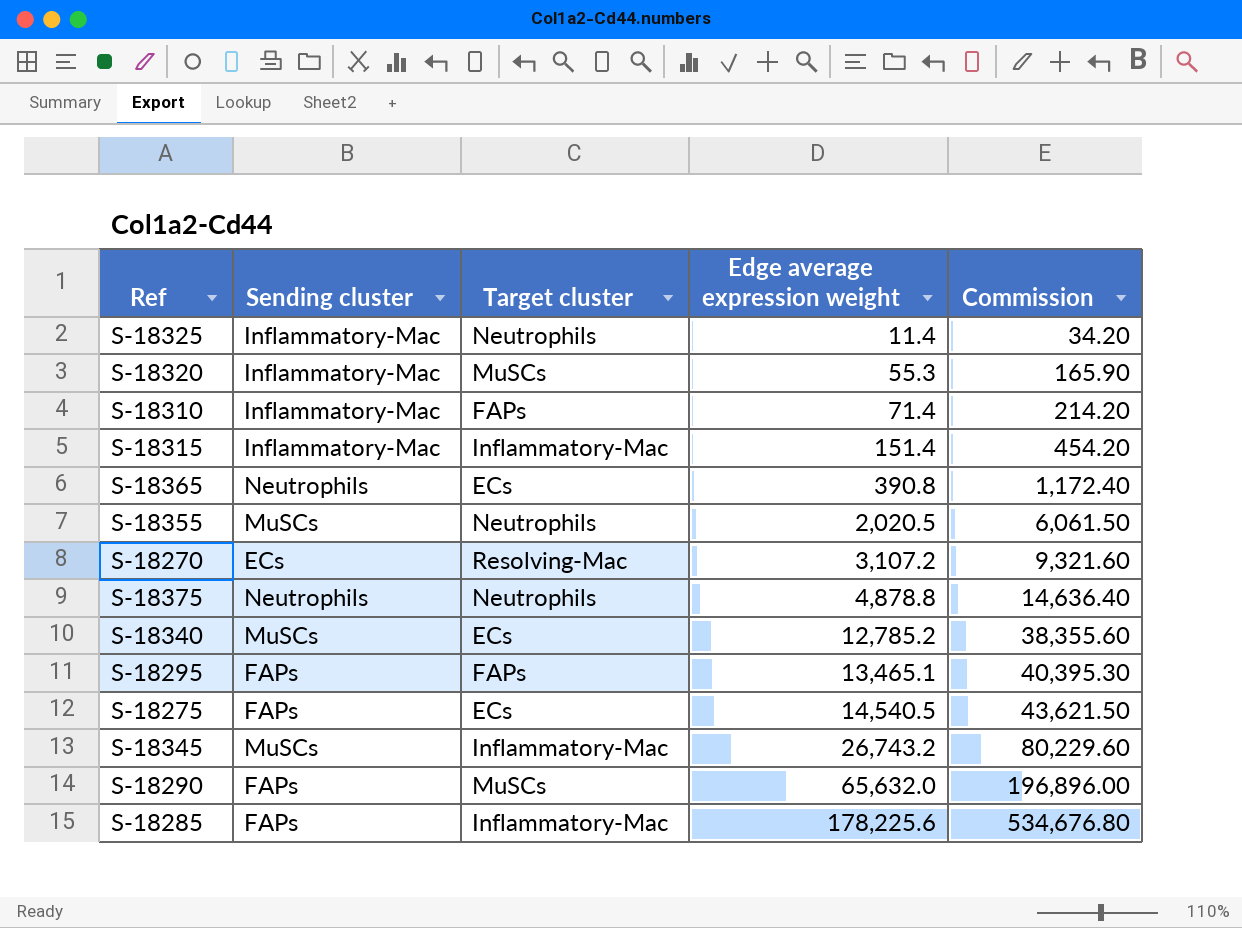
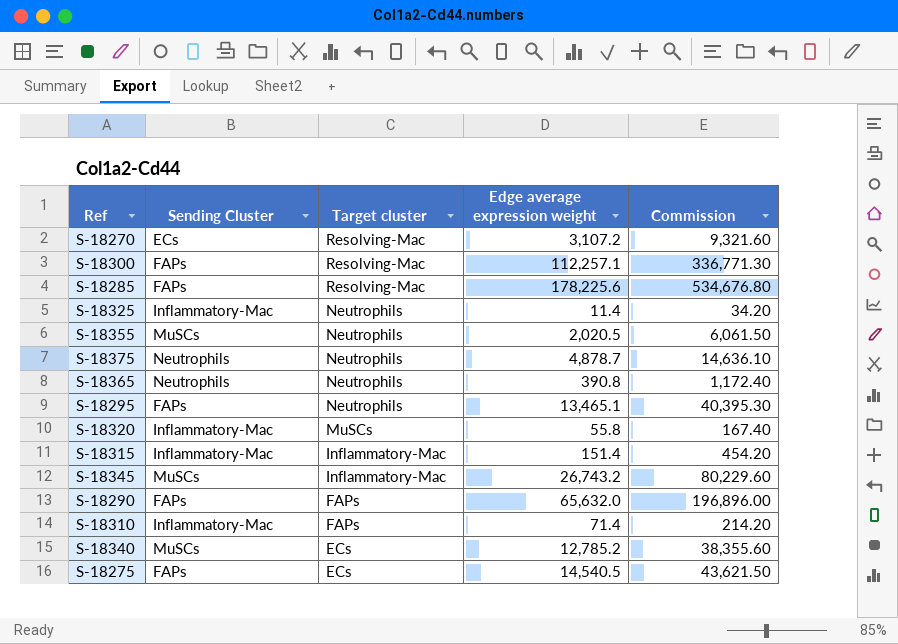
row order: Edge average expression weight ascending -> Target cluster descending
column name: Sending cluster -> Sending Cluster
row S-18300: none -> FAPs | Resolving-Mac | 112,257.1 | 336,771.30
S-18285 | Target cluster: Inflammatory-Mac -> Resolving-Mac
S-18375 | Edge average expression weight: 4,878.8 -> 4,878.7
S-18375 | Commission: 14,636.40 -> 14,636.10
S-18365 | Target cluster: ECs -> Neutrophils
S-18295 | Target cluster: FAPs -> Neutrophils
S-18320 | Edge average expression weight: 55.3 -> 55.8
S-18320 | Commission: 165.90 -> 167.40
S-18290 | Target cluster: MuSCs -> FAPs

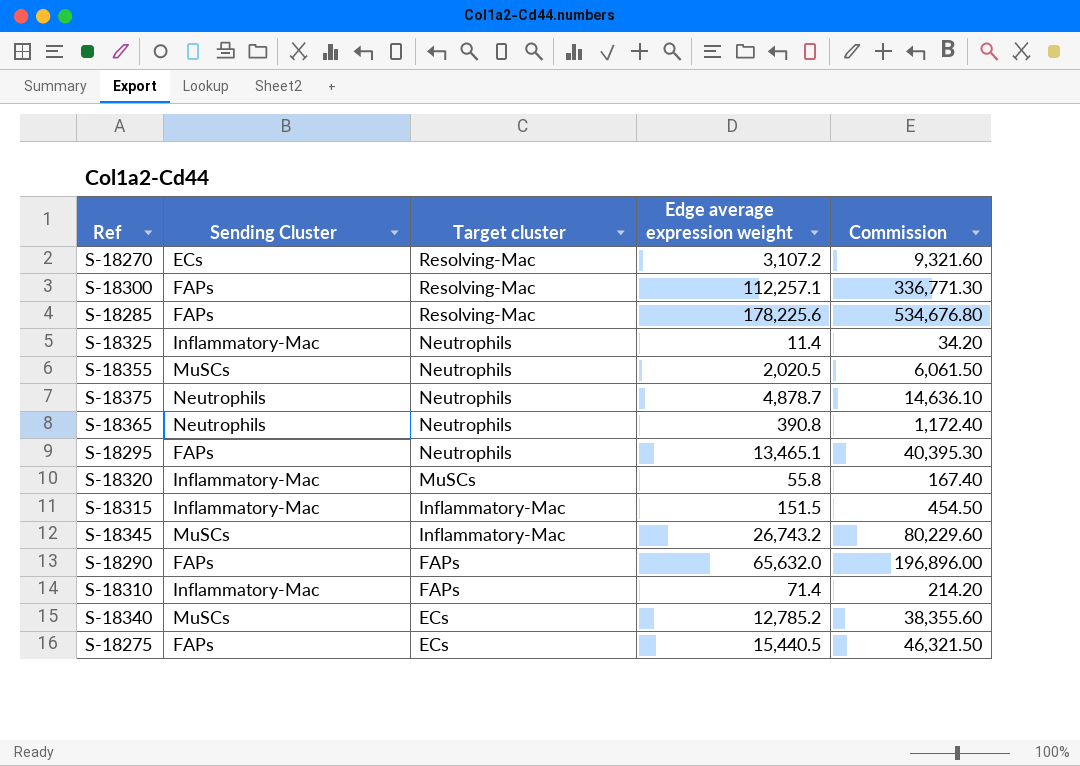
S-18315 | Edge average expression weight: 151.4 -> 151.5
S-18315 | Commission: 454.20 -> 454.50
S-18275 | Edge average expression weight: 14,540.5 -> 15,440.5
S-18275 | Commission: 43,621.50 -> 46,321.50

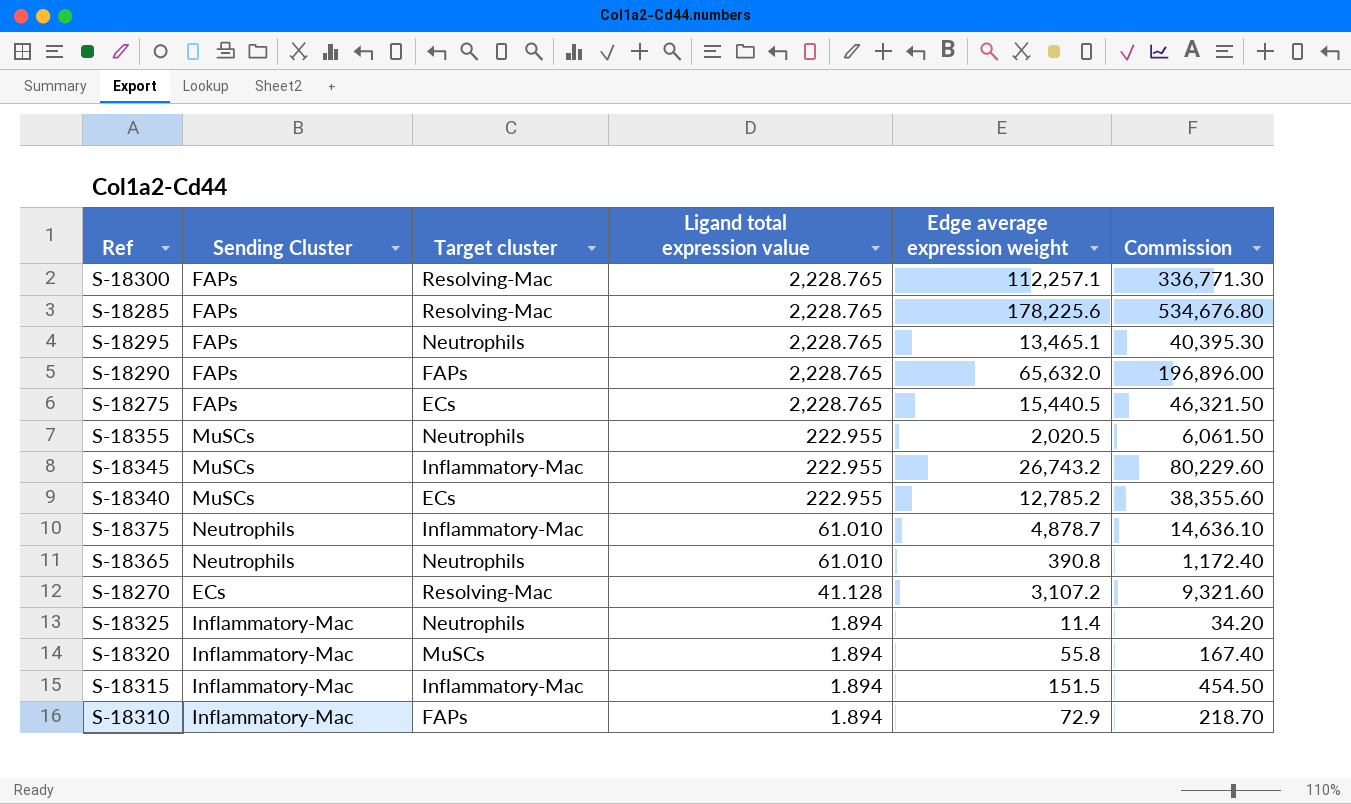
row order: Target cluster descending -> Ligand total expression value descending
column Ligand total expression value | position: none -> 4
S-18375 | Target cluster: Neutrophils -> Inflammatory-Mac
S-18310 | Edge average expression weight: 71.4 -> 72.9
S-18310 | Commission: 214.20 -> 218.70

